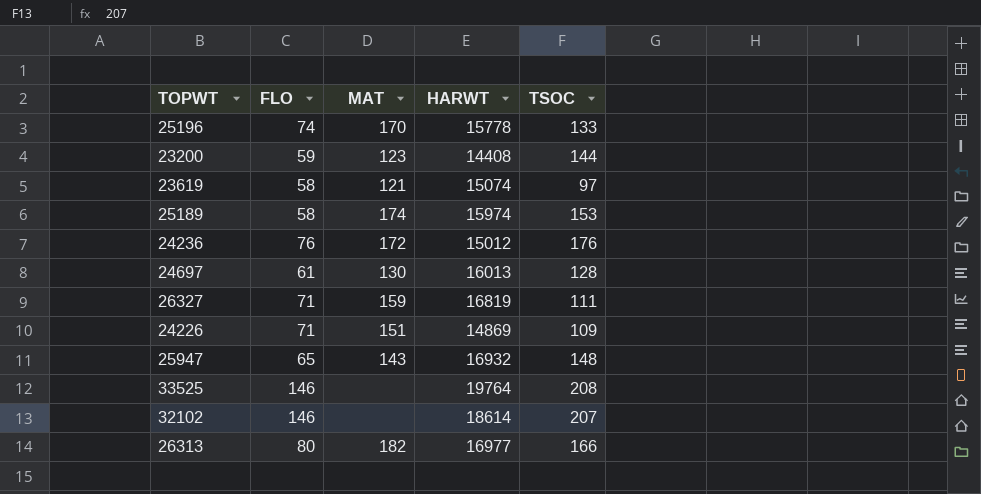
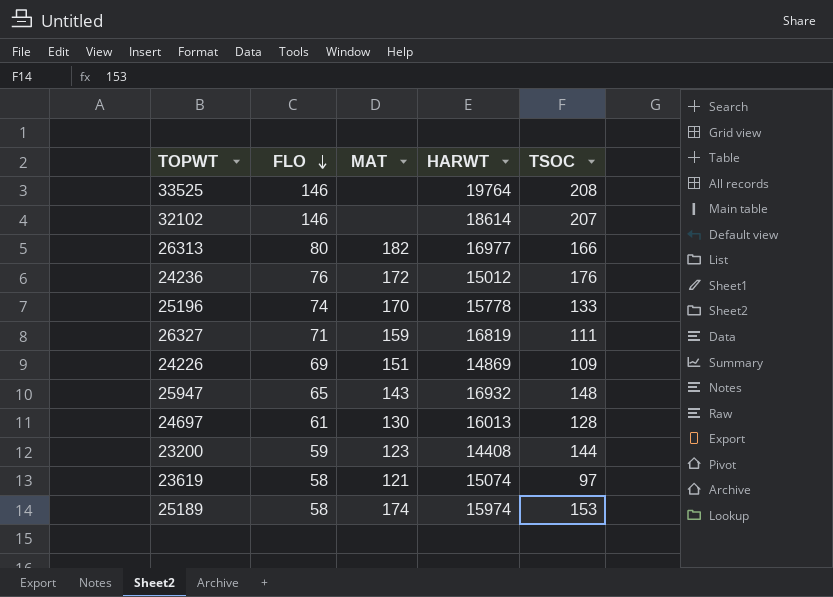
row order: none -> FLO descending
24226 | FLO: 71 -> 69

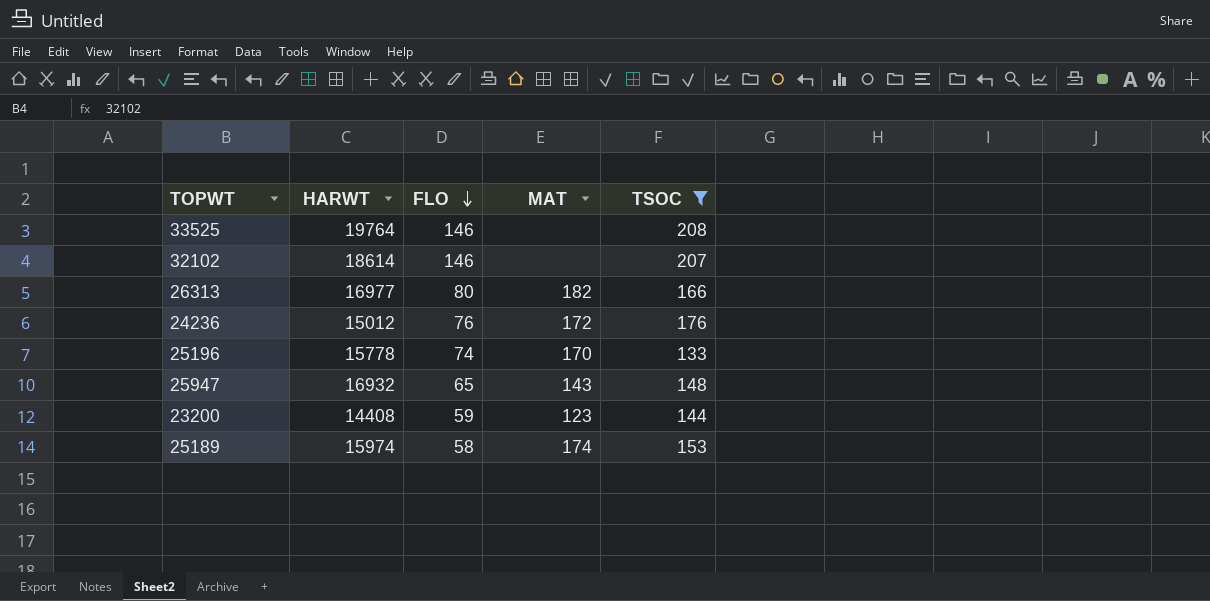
filter: none -> TSOC >= 133
column HARWT | position: 4 -> 2

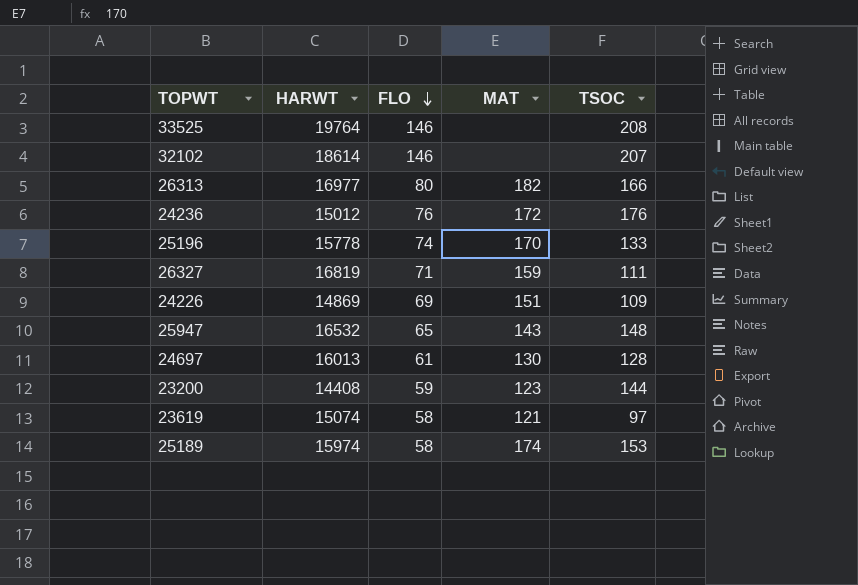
filter: TSOC >= 133 -> none
25947 | HARWT: 16932 -> 16532

